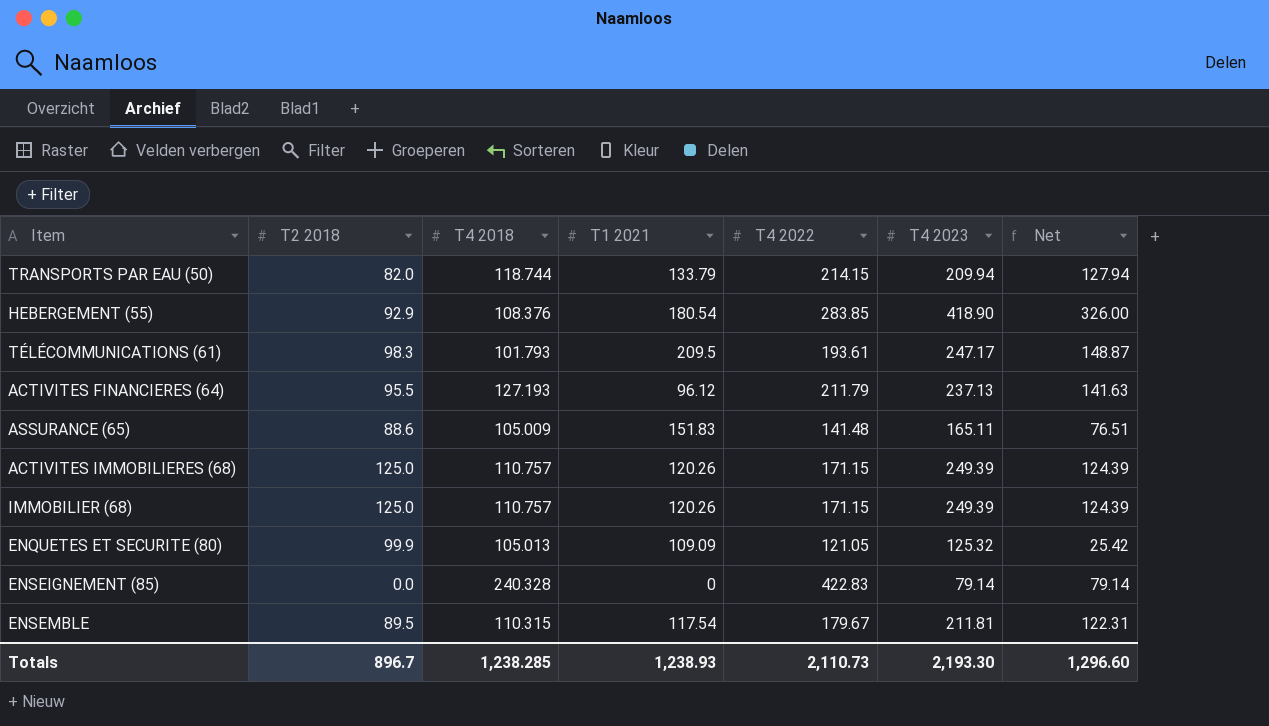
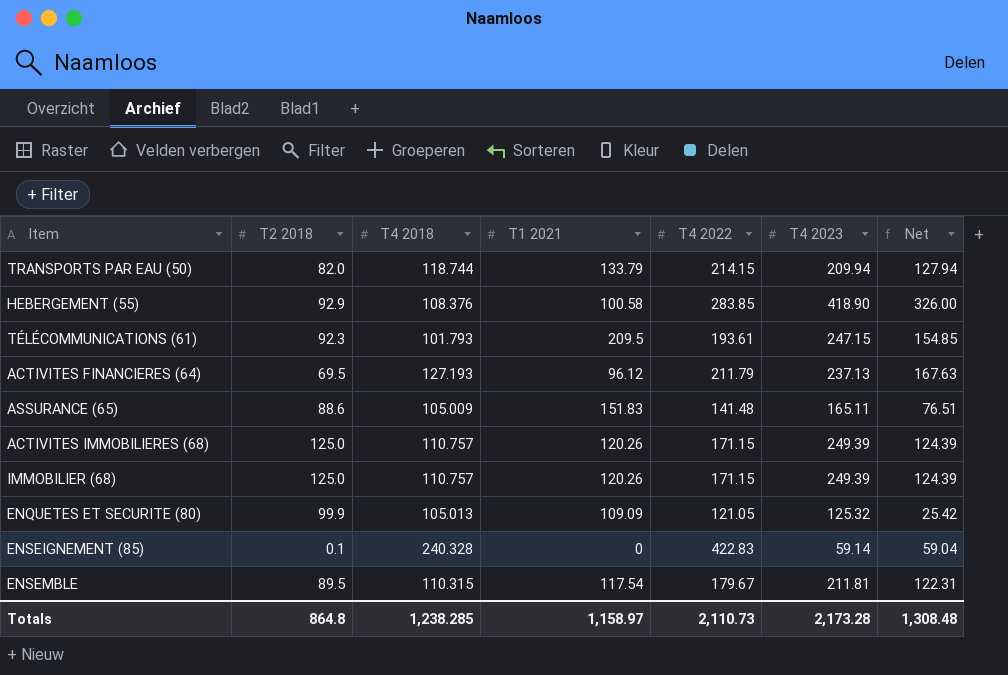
HEBERGEMENT (55) | T1 2021: 180.54 -> 100.58
TÉLÉCOMMUNICATIONS (61) | T2 2018: 98.3 -> 92.3
TÉLÉCOMMUNICATIONS (61) | T4 2023: 247.17 -> 247.15
TÉLÉCOMMUNICATIONS (61) | Net: 148.87 -> 154.85
ACTIVITES FINANCIERES (64) | T2 2018: 95.5 -> 69.5
ACTIVITES FINANCIERES (64) | Net: 141.63 -> 167.63
ENSEIGNEMENT (85) | T2 2018: 0.0 -> 0.1
ENSEIGNEMENT (85) | T4 2023: 79.14 -> 59.14
ENSEIGNEMENT (85) | Net: 79.14 -> 59.04
Totals | T2 2018: 896.7 -> 864.8
Totals | T1 2021: 1,238.93 -> 1,158.97
Totals | T4 2023: 2,193.30 -> 2,173.28
Totals | Net: 1,296.60 -> 1,308.48

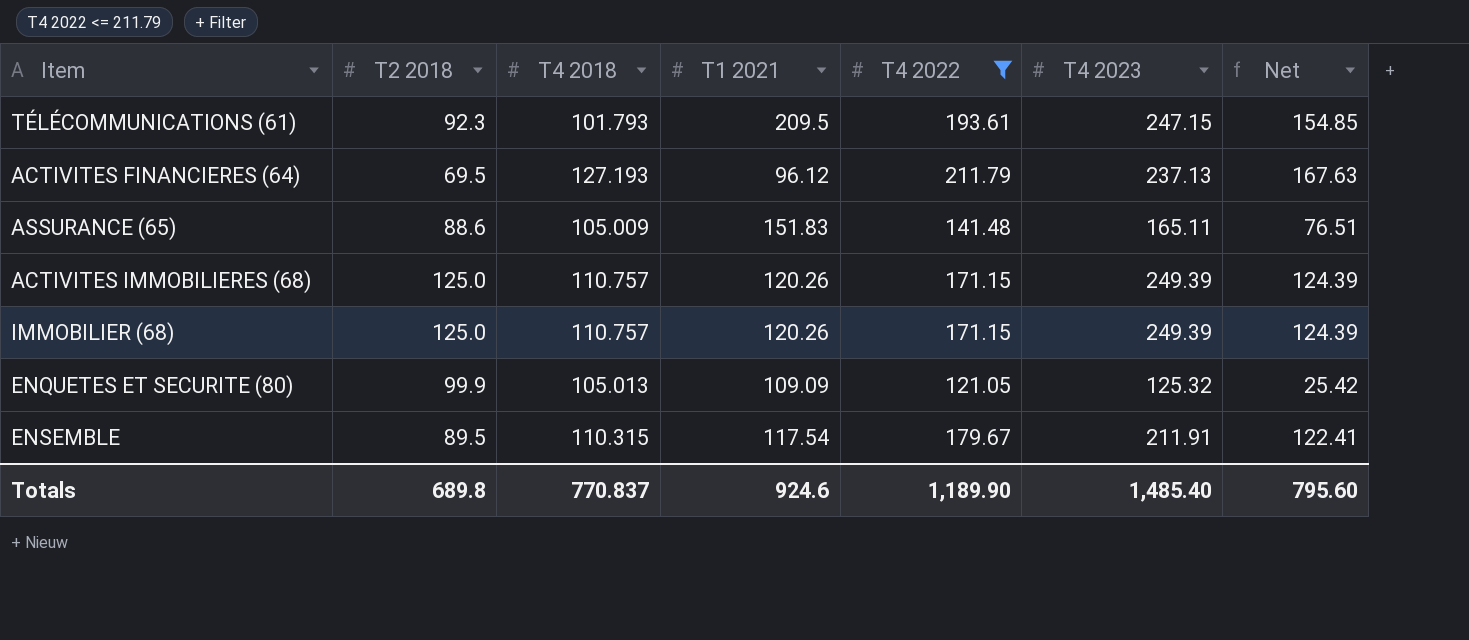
filter: none -> T4 2022 <= 211.79
ENSEMBLE | T4 2023: 211.81 -> 211.91
ENSEMBLE | Net: 122.31 -> 122.41
Totals | T2 2018: 864.8 -> 689.8
Totals | T4 2018: 1,238.285 -> 770.837
Totals | T1 2021: 1,158.97 -> 924.6
Totals | T4 2022: 2,110.73 -> 1,189.90
Totals | T4 2023: 2,173.28 -> 1,485.40
Totals | Net: 1,308.48 -> 795.60

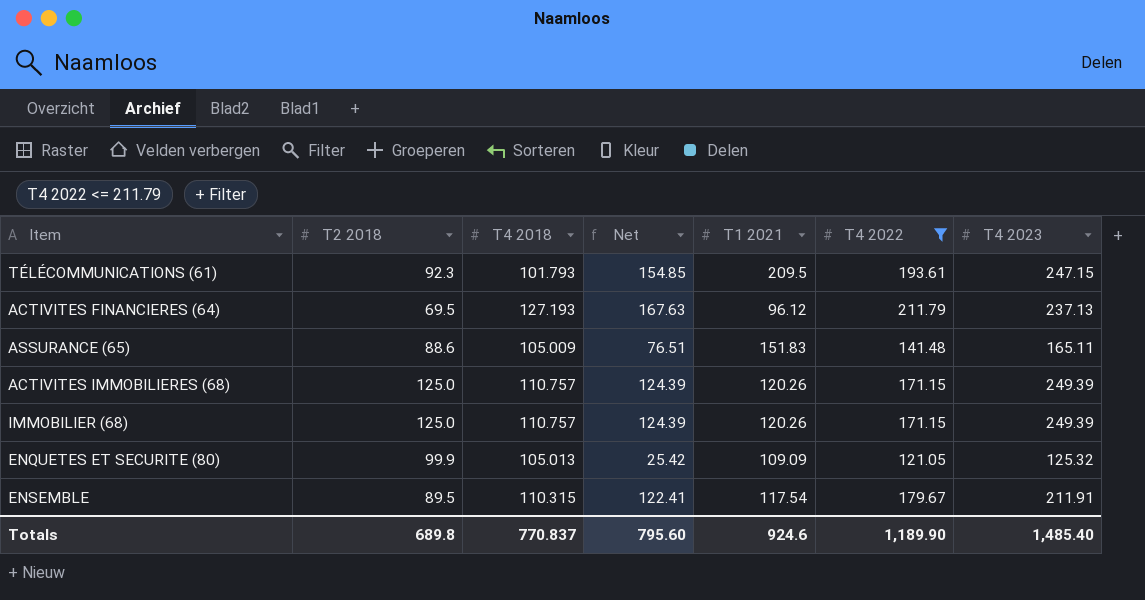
column Net | position: 7 -> 4

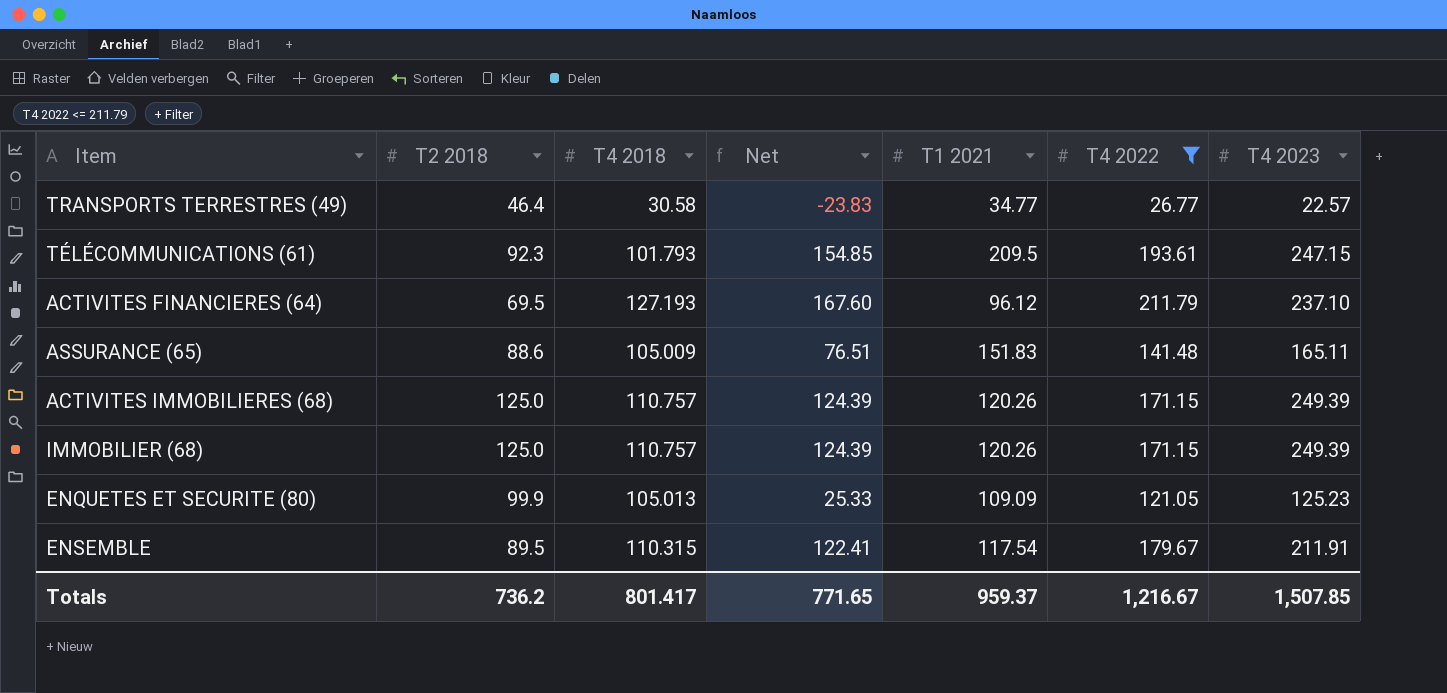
row TRANSPORTS TERRESTRES (49): none -> 46.4 | 30.58 | -23.83 | 34.77 | 26.77 | 22.57
ACTIVITES FINANCIERES (64) | Net: 167.63 -> 167.60
ACTIVITES FINANCIERES (64) | T4 2023: 237.13 -> 237.10
ENQUETES ET SECURITE (80) | Net: 25.42 -> 25.33
ENQUETES ET SECURITE (80) | T4 2023: 125.32 -> 125.23
Totals | T2 2018: 689.8 -> 736.2
Totals | T4 2018: 770.837 -> 801.417
Totals | Net: 795.60 -> 771.65
Totals | T1 2021: 924.6 -> 959.37
Totals | T4 2022: 1,189.90 -> 1,216.67
Totals | T4 2023: 1,485.40 -> 1,507.85

